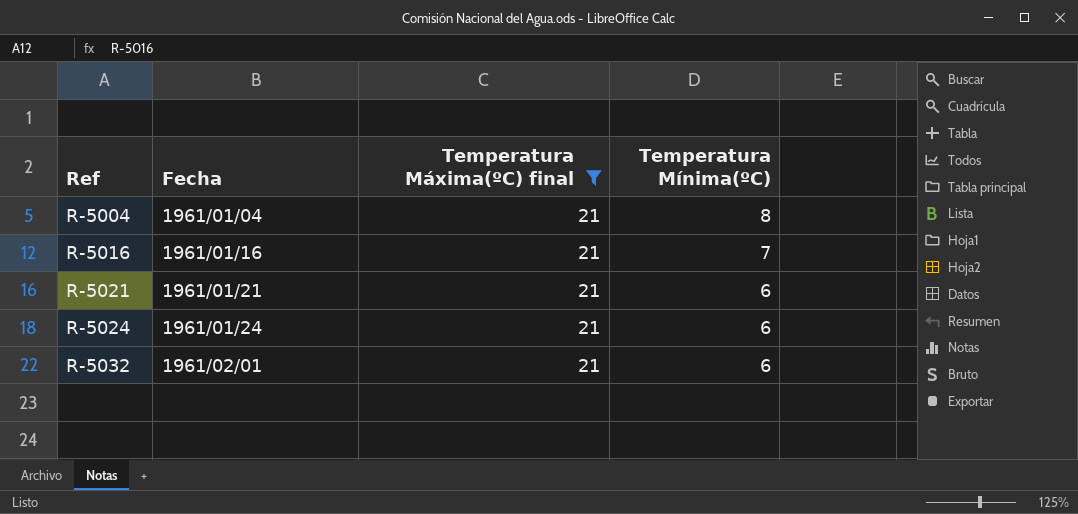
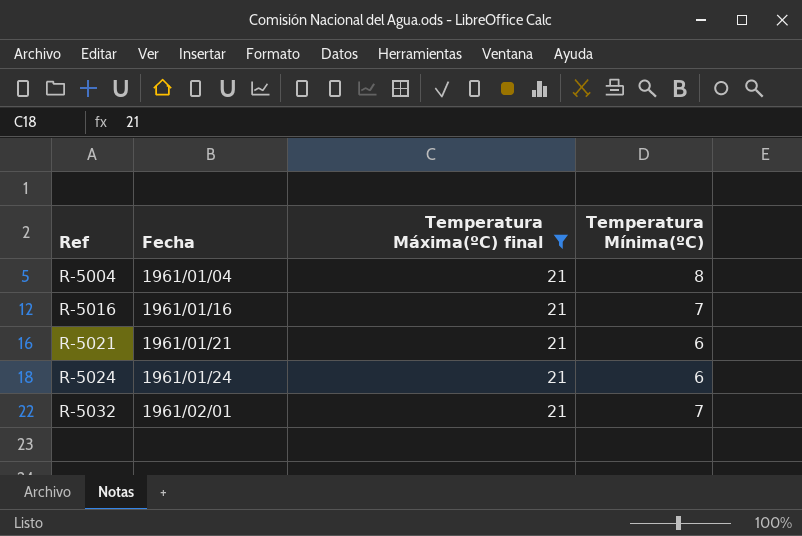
R-5032 | Temperatura Mínima(ºC): 6 -> 7

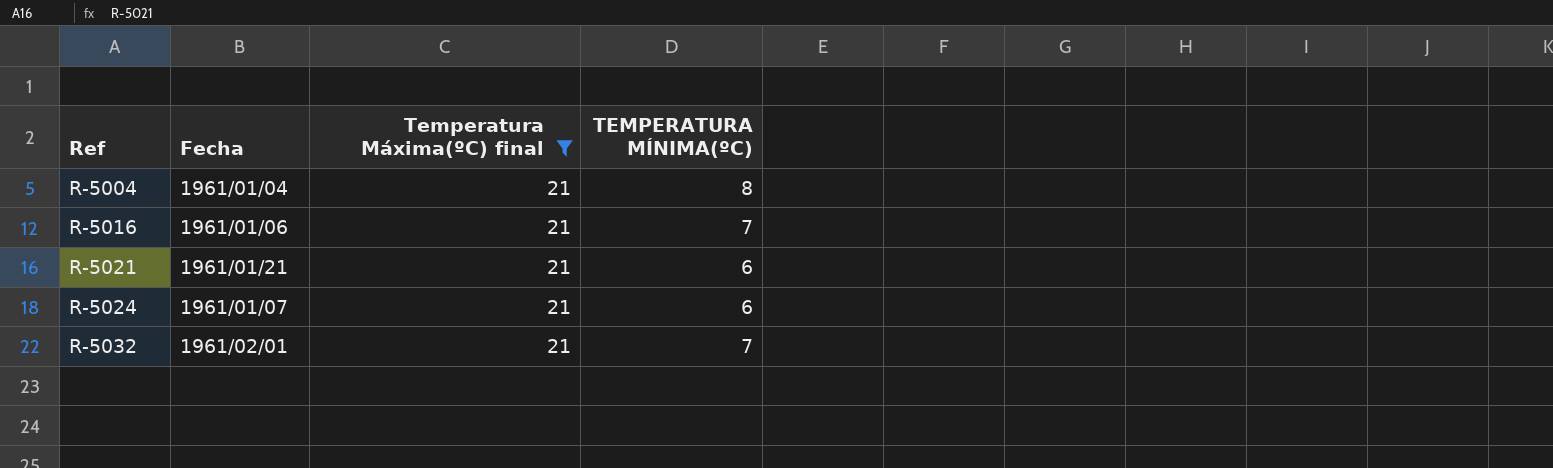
column name: Temperatura Mínima(ºC) -> TEMPERATURA MÍNIMA(ºC)
R-5016 | Fecha: 1961/01/16 -> 1961/01/06
R-5024 | Fecha: 1961/01/24 -> 1961/01/07

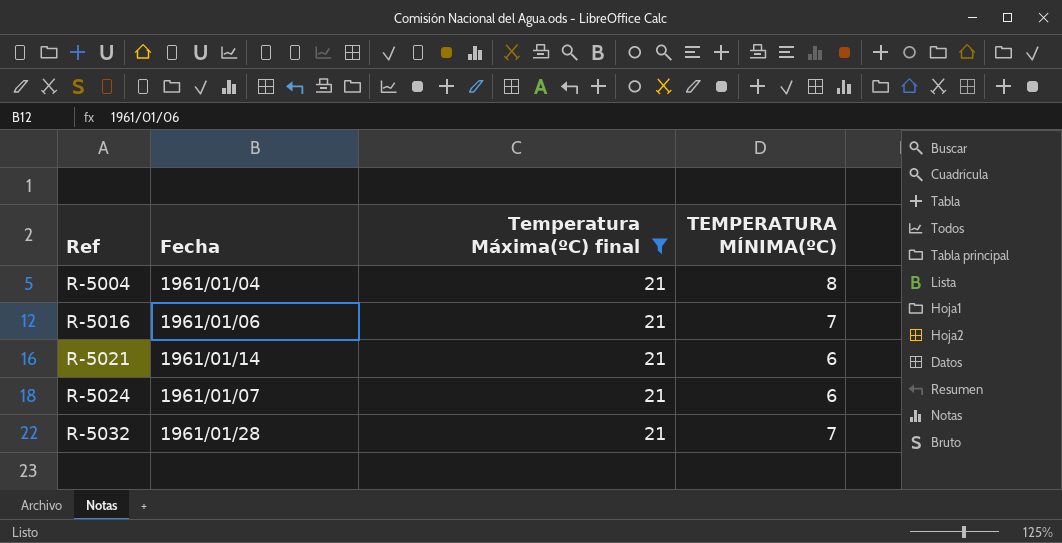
R-5021 | Fecha: 1961/01/21 -> 1961/01/14
R-5032 | Fecha: 1961/02/01 -> 1961/01/28

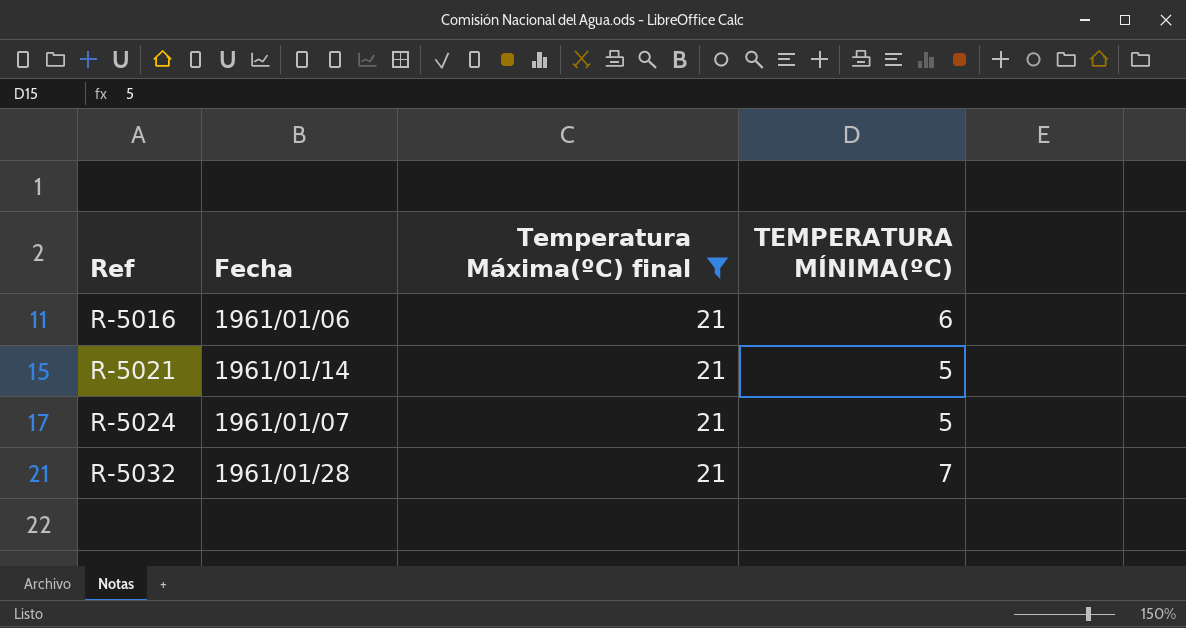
row R-5004: 1961/01/04 | 21 | 8 -> none
R-5016 | TEMPERATURA MÍNIMA(ºC): 7 -> 6
R-5021 | TEMPERATURA MÍNIMA(ºC): 6 -> 5
R-5024 | TEMPERATURA MÍNIMA(ºC): 6 -> 5

